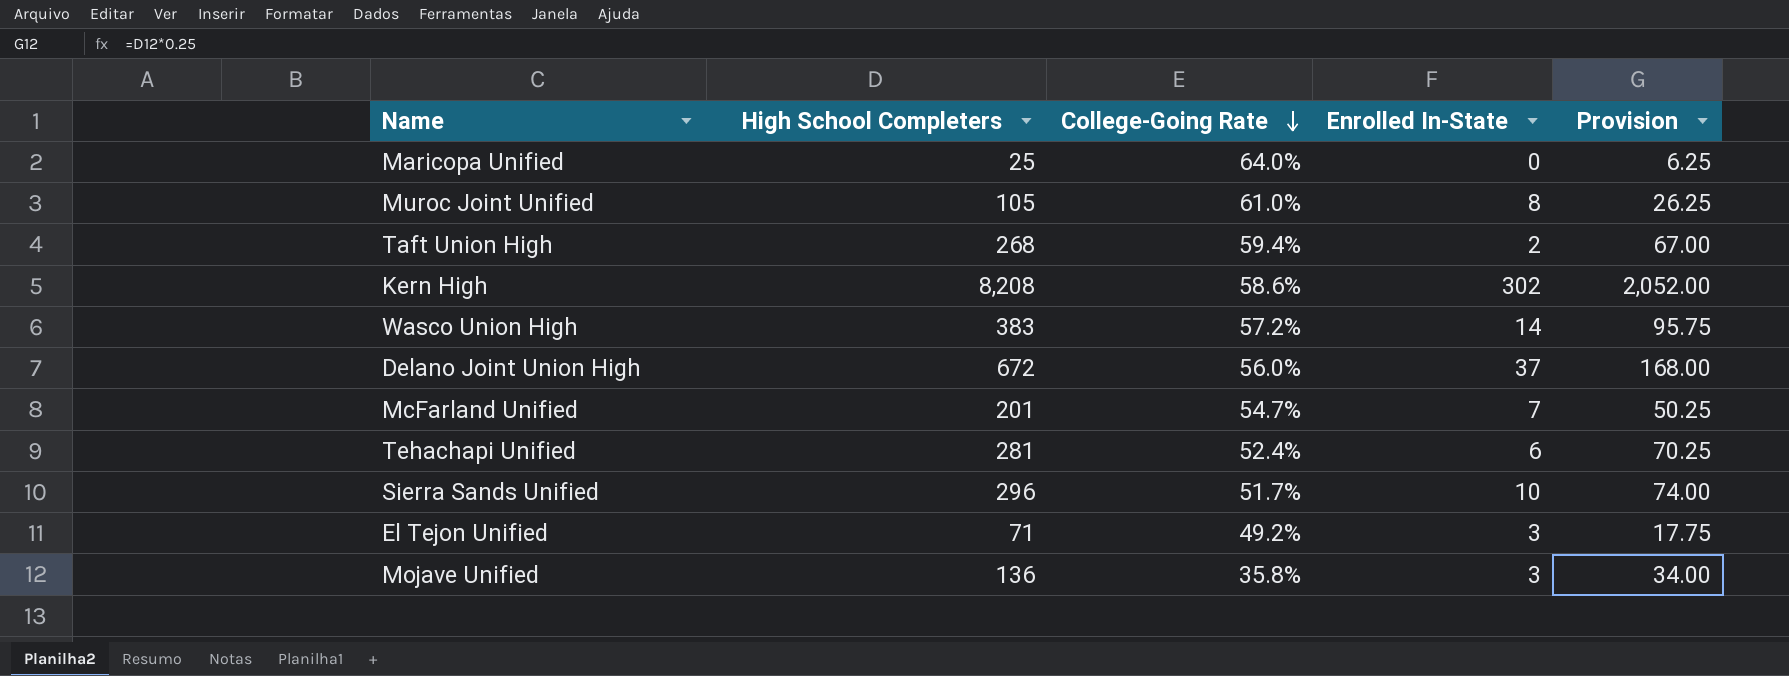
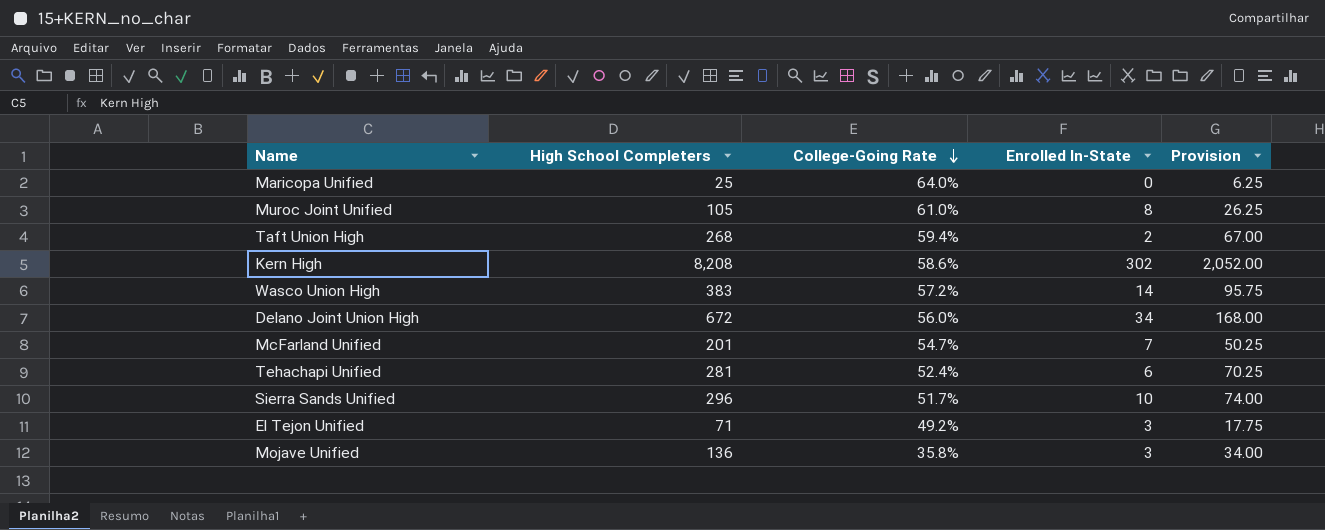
Delano Joint Union High | Enrolled In-State: 37 -> 34

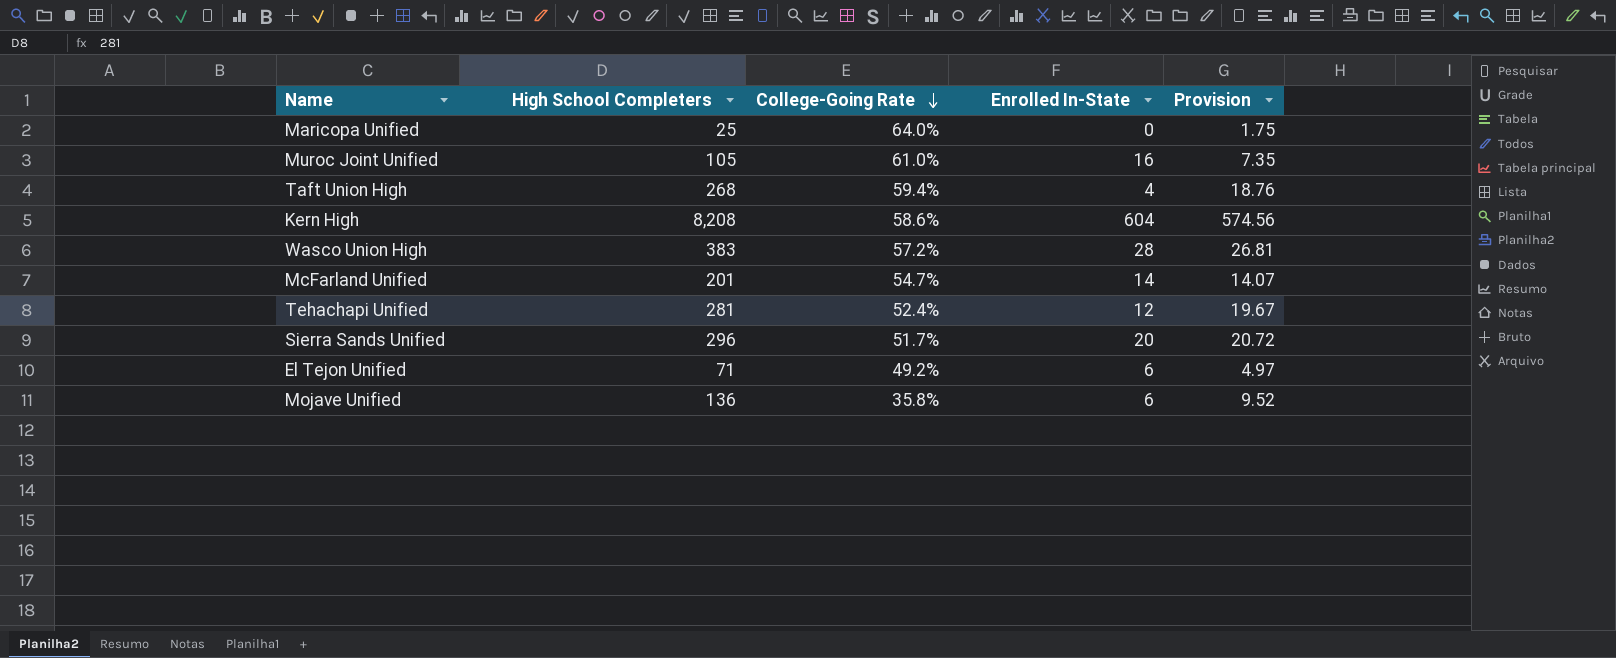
column Provision | formula: [High School Completers] * 0.25 -> [High School Completers] * 0.07
row Delano Joint Union High: 672 | 56.0% | 34 | 168.00 -> none
Muroc Joint Unified | Enrolled In-State: 8 -> 16
Taft Union High | Enrolled In-State: 2 -> 4
Kern High | Enrolled In-State: 302 -> 604
Wasco Union High | Enrolled In-State: 14 -> 28
McFarland Unified | Enrolled In-State: 7 -> 14
Tehachapi Unified | Enrolled In-State: 6 -> 12
Sierra Sands Unified | Enrolled In-State: 10 -> 20
El Tejon Unified | Enrolled In-State: 3 -> 6
Mojave Unified | Enrolled In-State: 3 -> 6

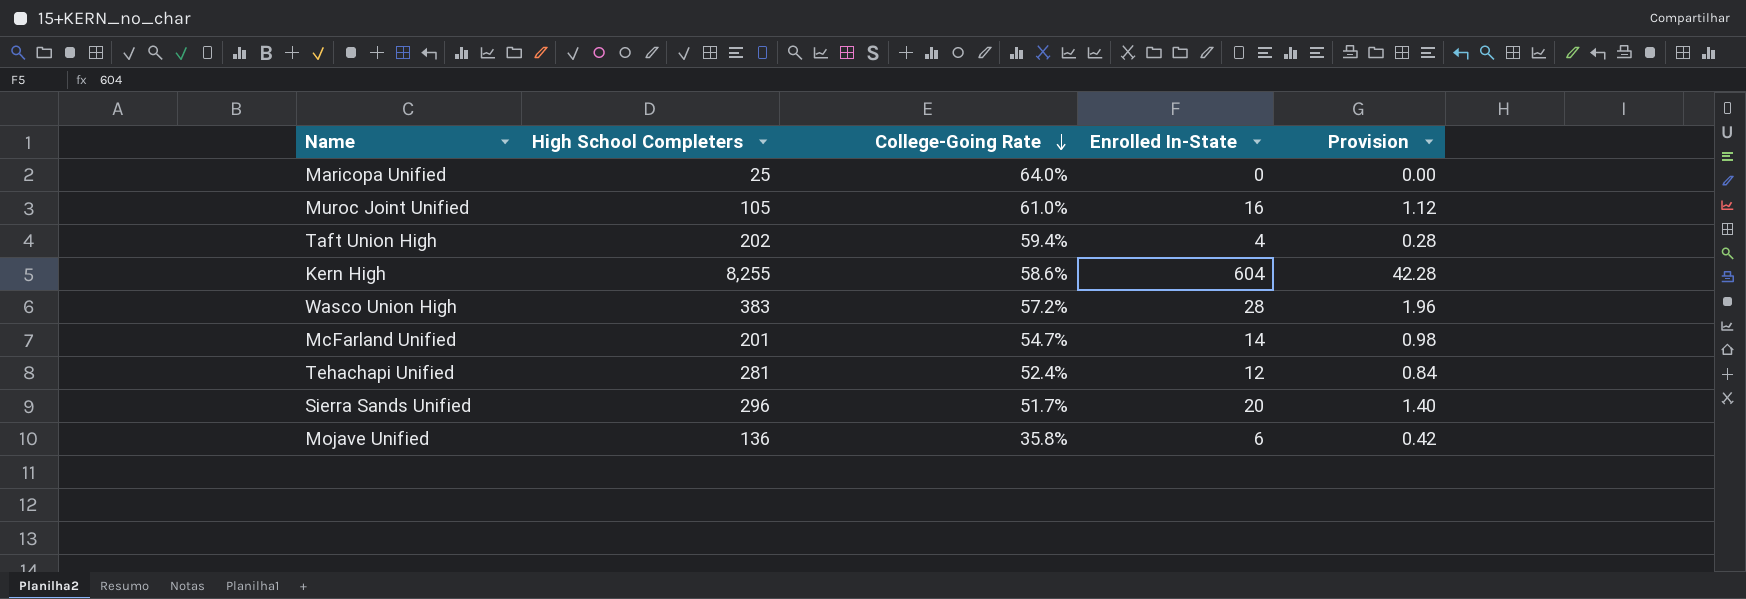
column Provision | formula: [High School Completers] * 0.07 -> [Enrolled In-State] * 0.07
row El Tejon Unified: 71 | 49.2% | 6 | 4.97 -> none
Taft Union High | High School Completers: 268 -> 202
Kern High | High School Completers: 8,208 -> 8,255

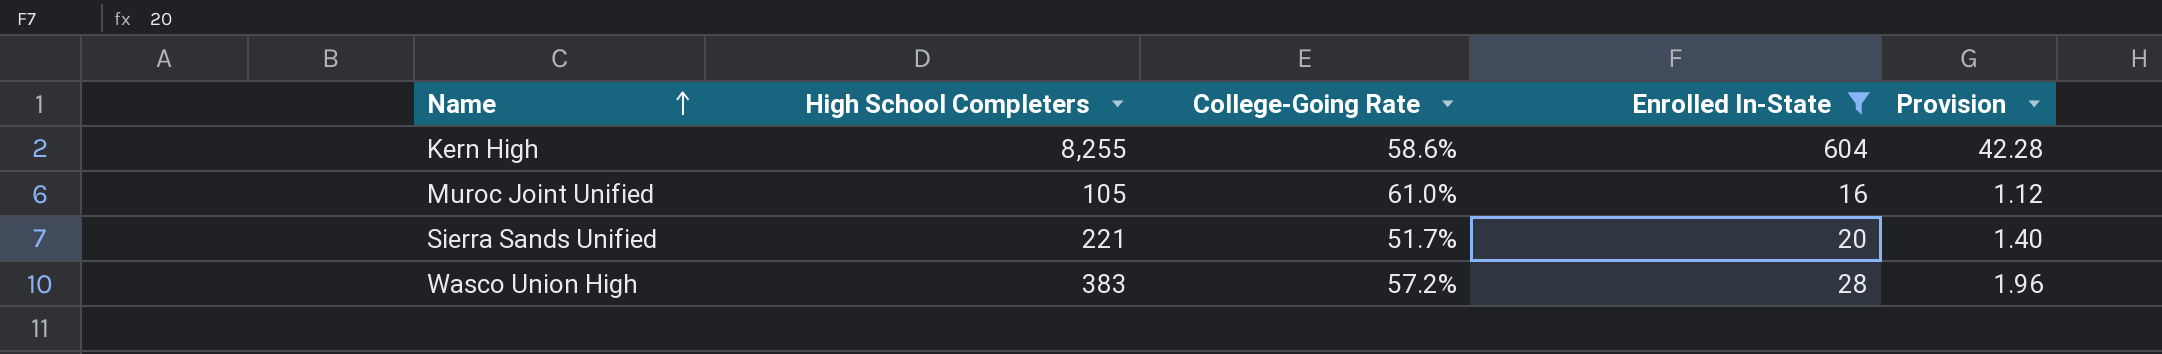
filter: none -> Enrolled In-State >= 16
row order: College-Going Rate descending -> Name ascending
Sierra Sands Unified | High School Completers: 296 -> 221

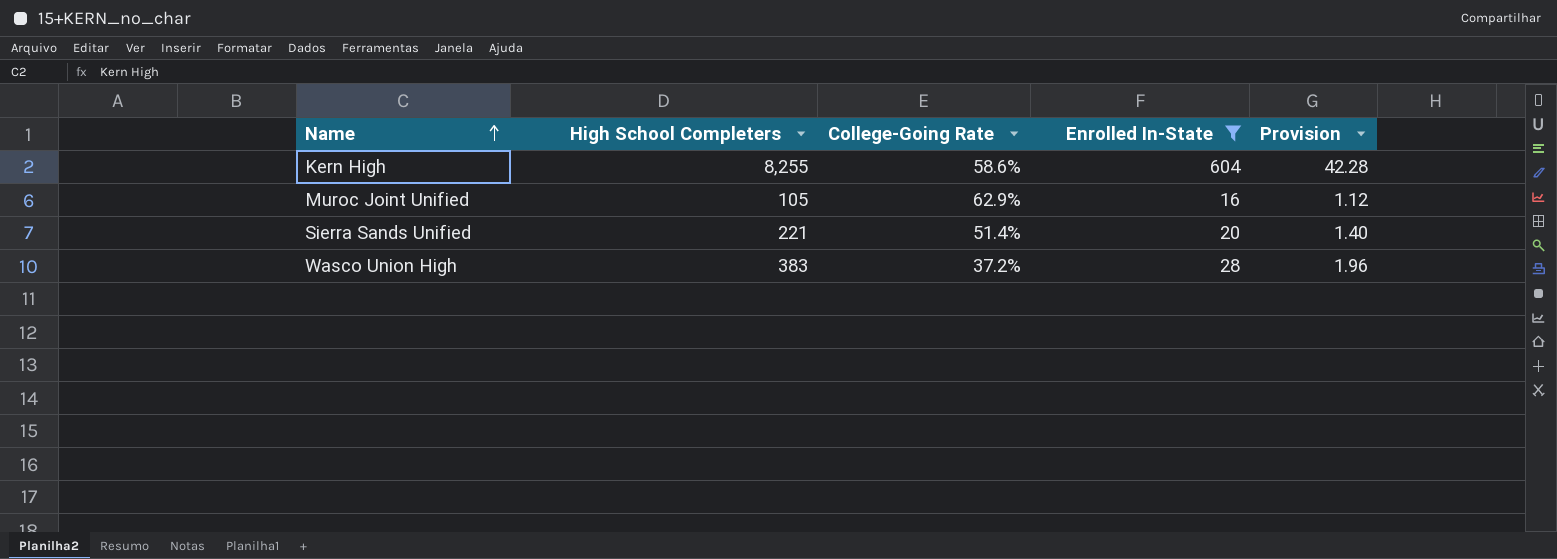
Muroc Joint Unified | College-Going Rate: 61.0% -> 62.9%
Sierra Sands Unified | College-Going Rate: 51.7% -> 51.4%
Wasco Union High | College-Going Rate: 57.2% -> 37.2%

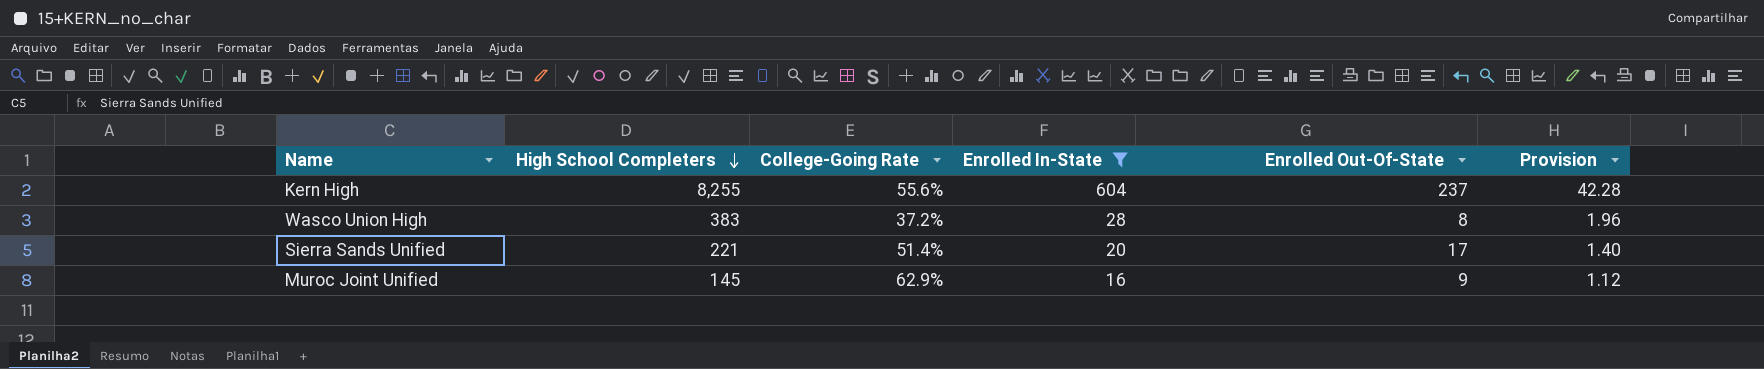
row order: Name ascending -> High School Completers descending
column Enrolled Out-Of-State | position: none -> 5
Kern High | College-Going Rate: 58.6% -> 55.6%
Muroc Joint Unified | High School Completers: 105 -> 145

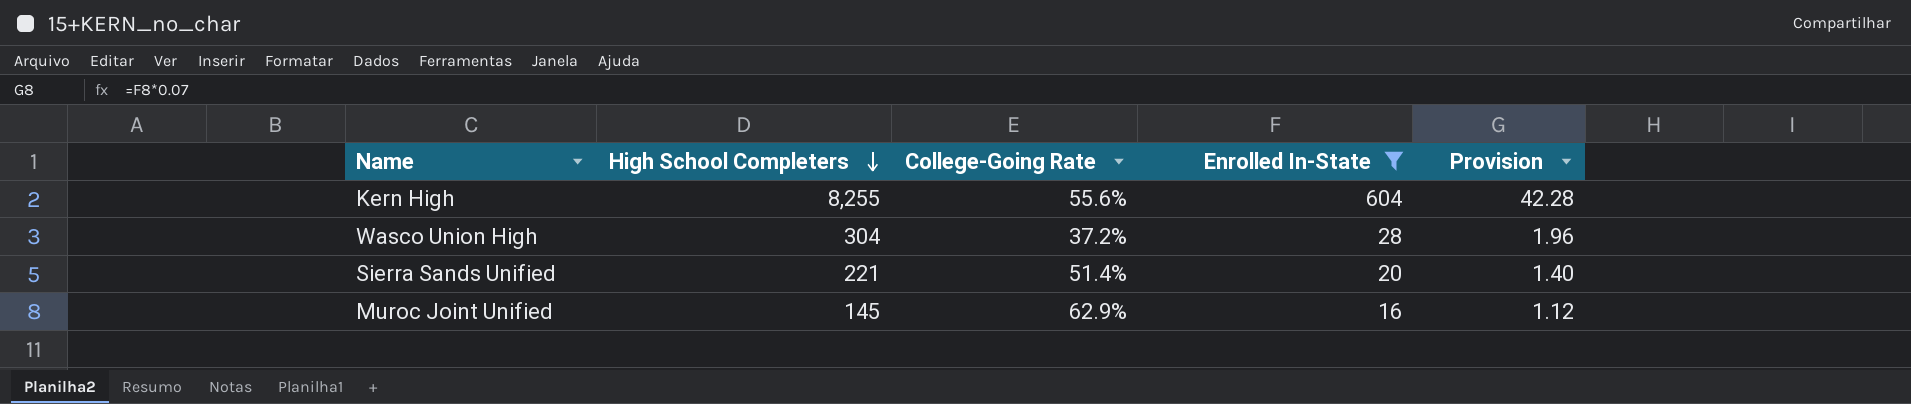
column Enrolled Out-Of-State | position: 5 -> none
Wasco Union High | High School Completers: 383 -> 304

